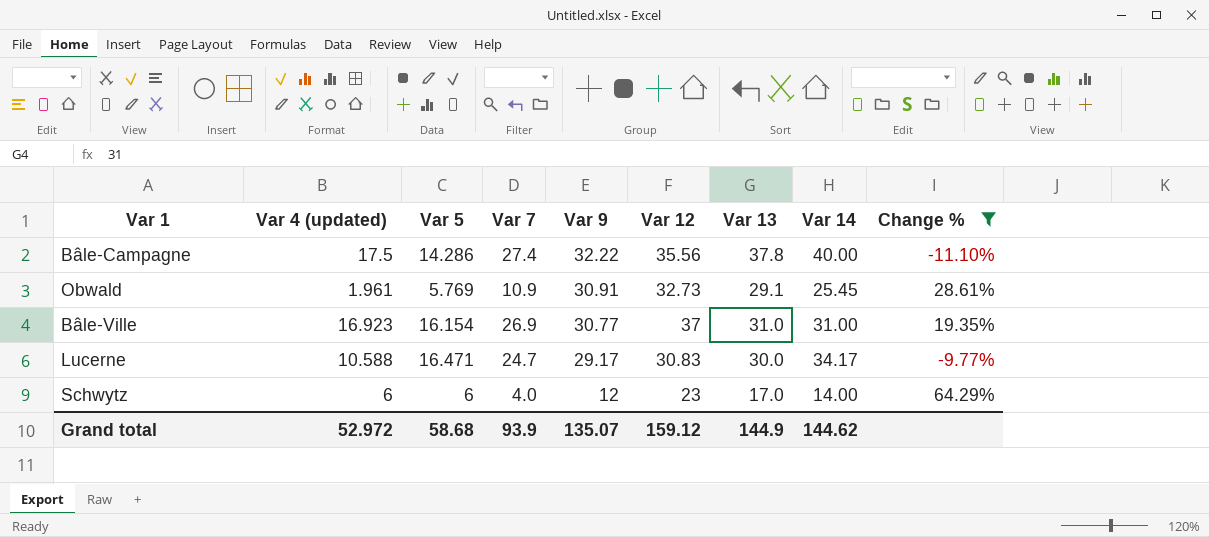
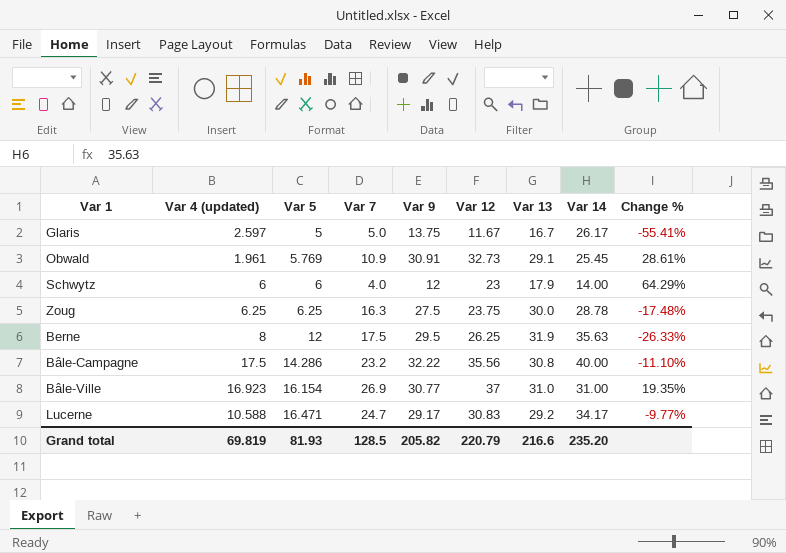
filter: Change % >= -11.10% -> none
row order: Var 9 descending -> Var 5 ascending
Schwytz | Var 13: 17.0 -> 17.9
Bâle-Campagne | Var 7: 27.4 -> 23.2
Bâle-Campagne | Var 13: 37.8 -> 30.8
Lucerne | Var 13: 30.0 -> 29.2
Grand total | Var 4 (updated): 52.972 -> 69.819
Grand total | Var 5: 58.68 -> 81.93
Grand total | Var 7: 93.9 -> 128.5
Grand total | Var 9: 135.07 -> 205.82
Grand total | Var 12: 159.12 -> 220.79
Grand total | Var 13: 144.9 -> 216.6
Grand total | Var 14: 144.62 -> 235.20

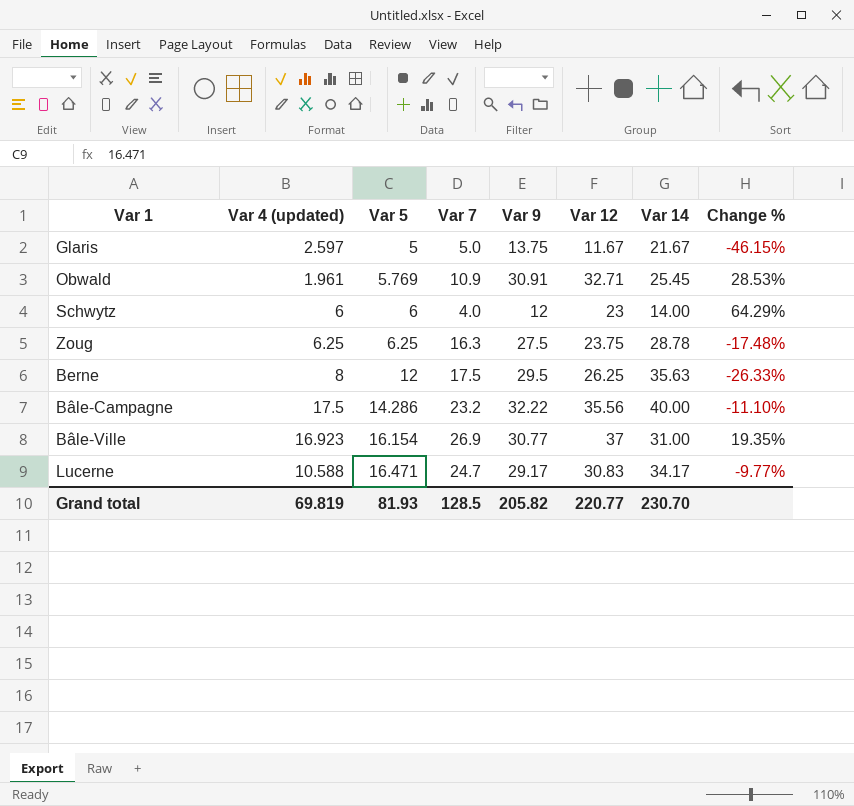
column Var 13 | position: 7 -> none
Glaris | Var 14: 26.17 -> 21.67
Glaris | Change %: -55.41% -> -46.15%
Obwald | Var 12: 32.73 -> 32.71
Obwald | Change %: 28.61% -> 28.53%
Grand total | Var 12: 220.79 -> 220.77
Grand total | Var 14: 235.20 -> 230.70

